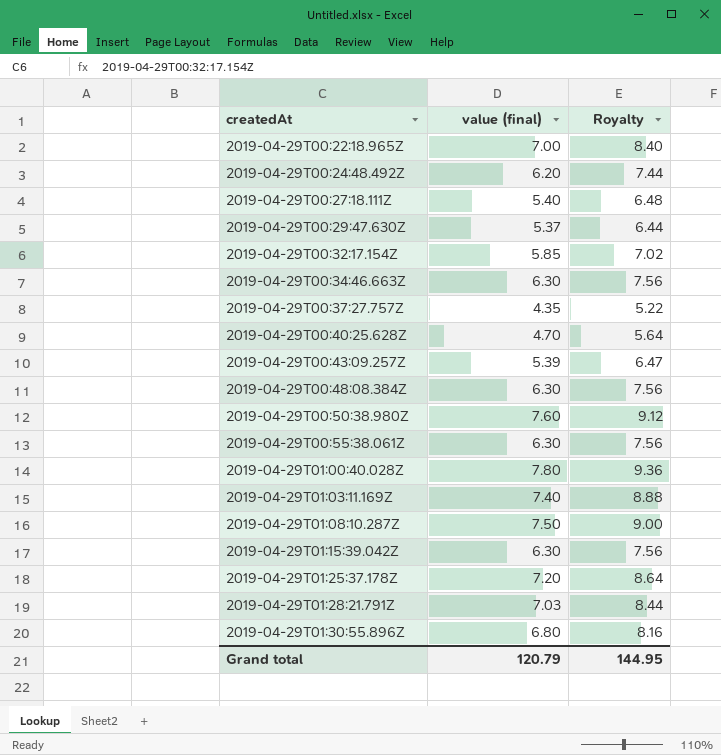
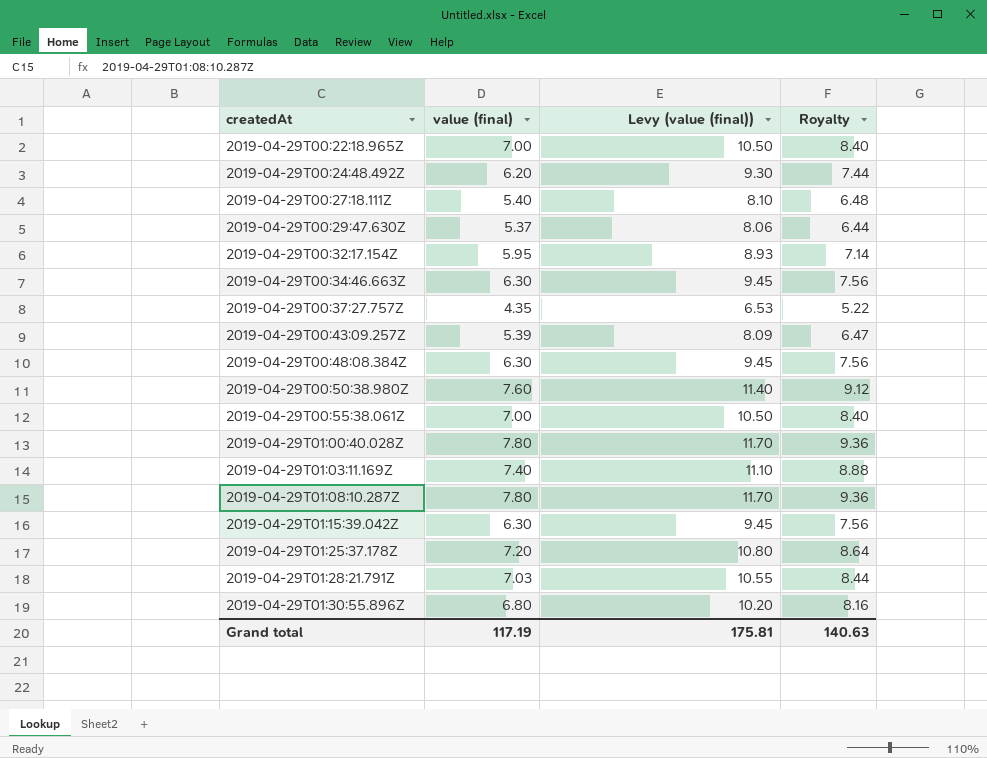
column Levy (value (final)) | formula: none -> [value (final)] * 1.5
row 2019-04-29T00:40:25.628Z: 4.70 | 5.64 -> none
2019-04-29T00:32:17.154Z | value (final): 5.85 -> 5.95
2019-04-29T00:32:17.154Z | Royalty: 7.02 -> 7.14
2019-04-29T00:55:38.061Z | value (final): 6.30 -> 7.00
2019-04-29T00:55:38.061Z | Royalty: 7.56 -> 8.40
2019-04-29T01:08:10.287Z | value (final): 7.50 -> 7.80
2019-04-29T01:08:10.287Z | Royalty: 9.00 -> 9.36
Grand total | value (final): 120.79 -> 117.19
Grand total | Royalty: 144.95 -> 140.63

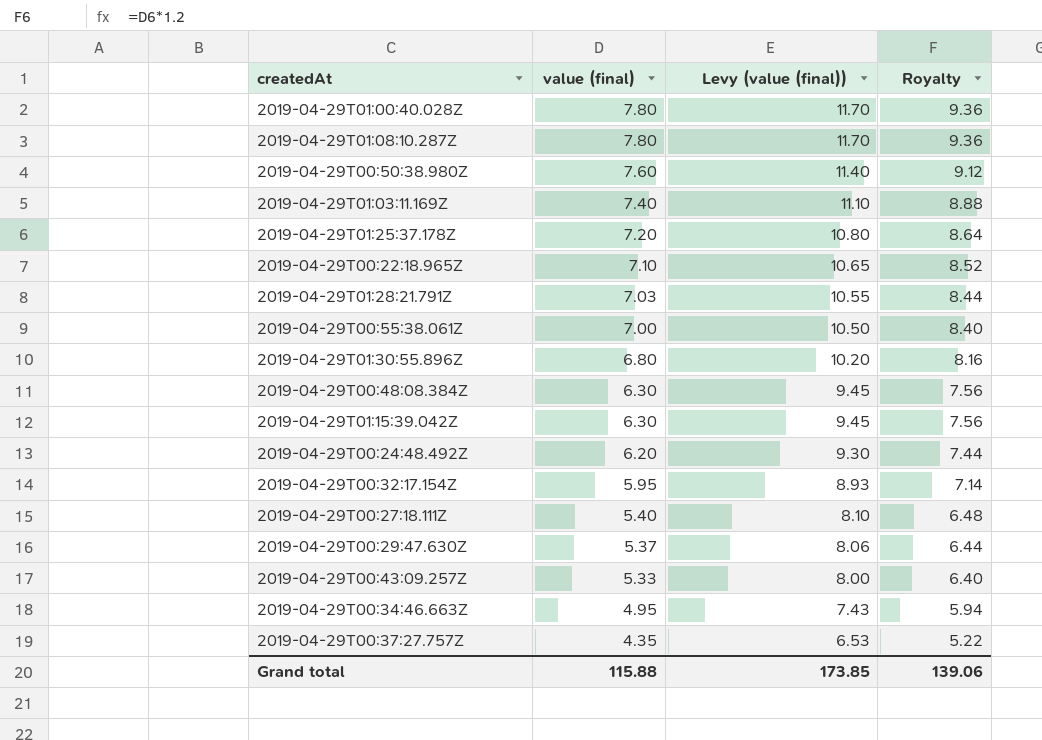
row order: createdAt ascending -> value (final) descending
2019-04-29T00:22:18.965Z | value (final): 7.00 -> 7.10
2019-04-29T00:22:18.965Z | Levy (value (final)): 10.50 -> 10.65
2019-04-29T00:22:18.965Z | Royalty: 8.40 -> 8.52
2019-04-29T00:43:09.257Z | value (final): 5.39 -> 5.33
2019-04-29T00:43:09.257Z | Levy (value (final)): 8.09 -> 8.00
2019-04-29T00:43:09.257Z | Royalty: 6.47 -> 6.40
2019-04-29T00:34:46.663Z | value (final): 6.30 -> 4.95
2019-04-29T00:34:46.663Z | Levy (value (final)): 9.45 -> 7.43
2019-04-29T00:34:46.663Z | Royalty: 7.56 -> 5.94
Grand total | value (final): 117.19 -> 115.88
Grand total | Levy (value (final)): 175.81 -> 173.85
Grand total | Royalty: 140.63 -> 139.06

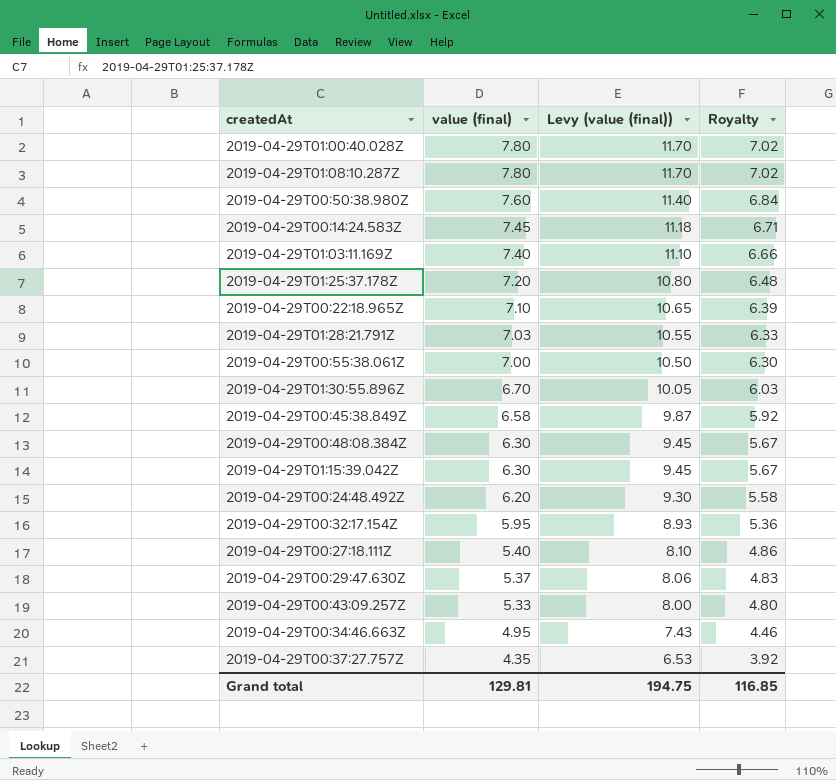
column Royalty | formula: [value (final)] * 1.2 -> [value (final)] * 0.9
row 2019-04-29T00:14:24.583Z: none -> 7.45 | 11.18 | 6.71
2019-04-29T01:30:55.896Z | value (final): 6.80 -> 6.70
2019-04-29T01:30:55.896Z | Levy (value (final)): 10.20 -> 10.05
row 2019-04-29T00:45:38.849Z: none -> 6.58 | 9.87 | 5.92
Grand total | value (final): 115.88 -> 129.81
Grand total | Levy (value (final)): 173.85 -> 194.75
Grand total | Royalty: 139.06 -> 116.85

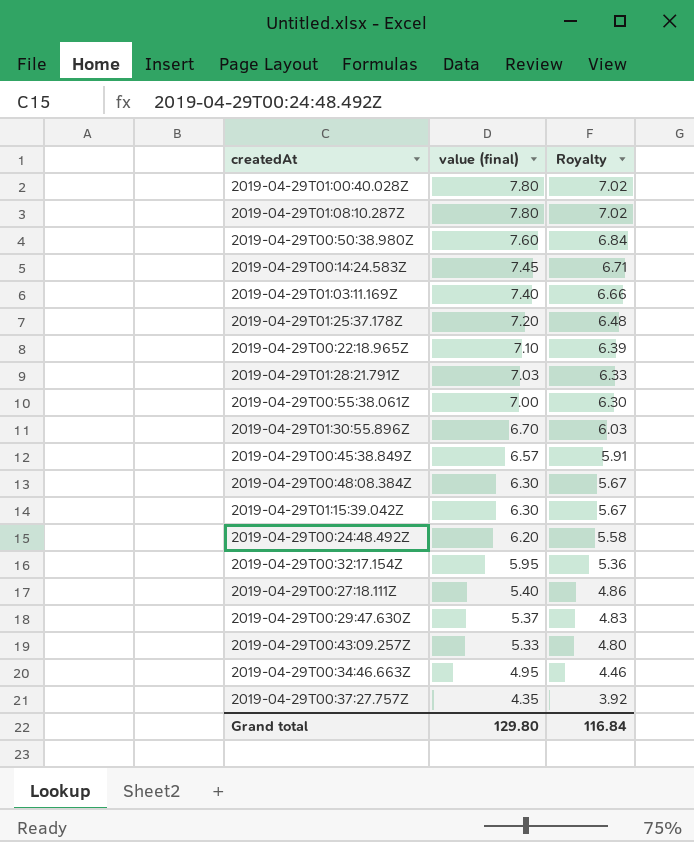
column Levy (value (final)) | formula: [value (final)] * 1.5 -> none
2019-04-29T00:45:38.849Z | value (final): 6.58 -> 6.57
2019-04-29T00:45:38.849Z | Royalty: 5.92 -> 5.91
Grand total | value (final): 129.81 -> 129.80
Grand total | Royalty: 116.85 -> 116.84

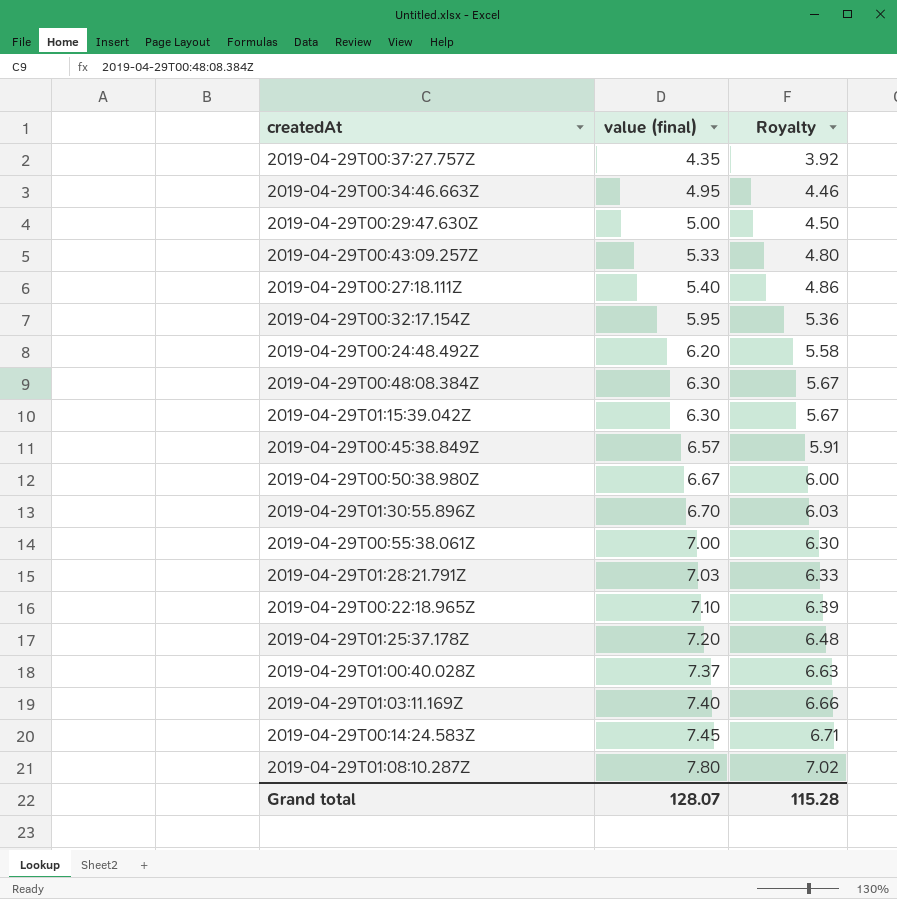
row order: value (final) descending -> value (final) ascending
2019-04-29T00:29:47.630Z | value (final): 5.37 -> 5.00
2019-04-29T00:29:47.630Z | Royalty: 4.83 -> 4.50
2019-04-29T00:50:38.980Z | value (final): 7.60 -> 6.67
2019-04-29T00:50:38.980Z | Royalty: 6.84 -> 6.00
2019-04-29T01:00:40.028Z | value (final): 7.80 -> 7.37
2019-04-29T01:00:40.028Z | Royalty: 7.02 -> 6.63
Grand total | value (final): 129.80 -> 128.07
Grand total | Royalty: 116.84 -> 115.28

